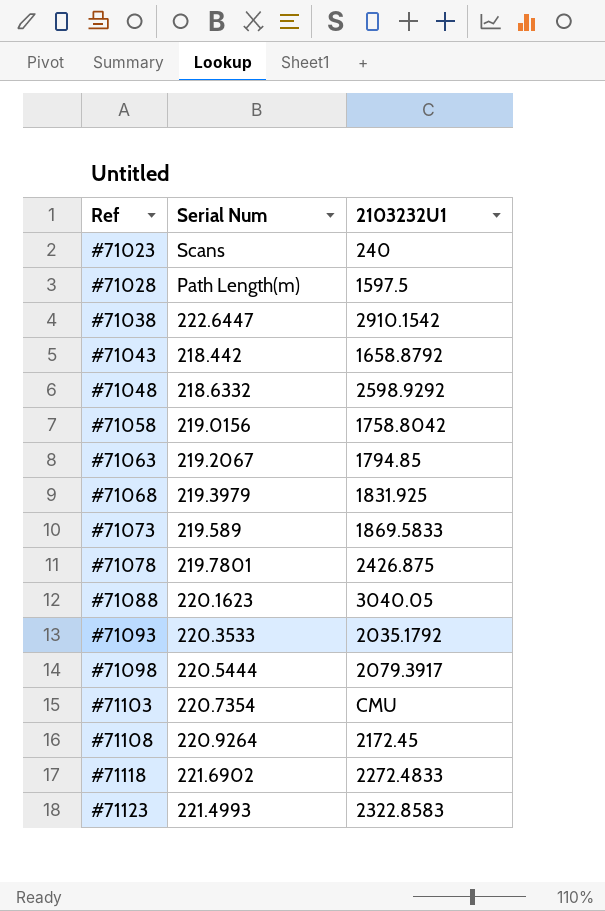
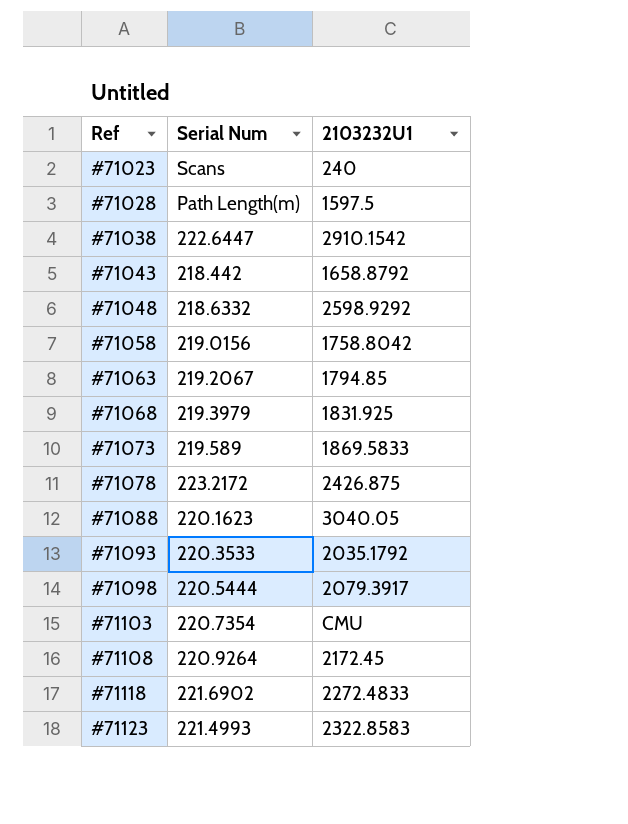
#71078 | Serial Num: 219.7801 -> 223.2172

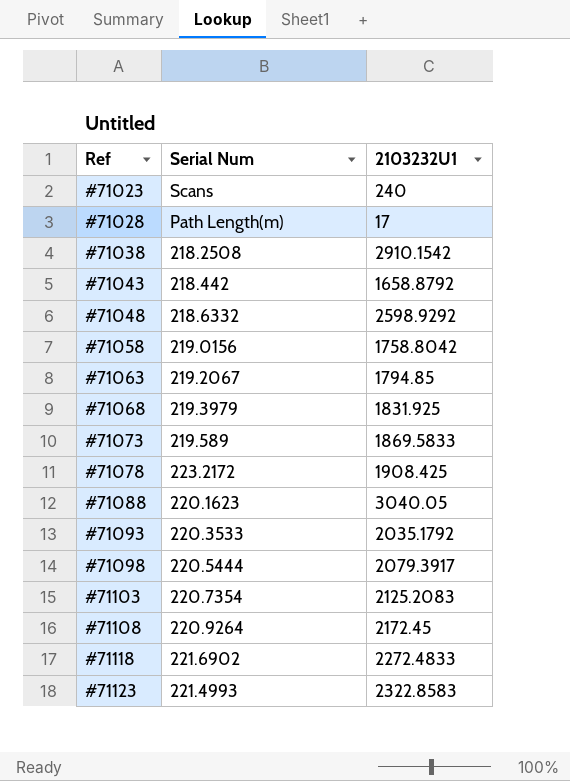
#71028 | 2103232U1: 1597.5 -> 17
#71038 | Serial Num: 222.6447 -> 218.2508
#71078 | 2103232U1: 2426.875 -> 1908.425
#71103 | 2103232U1: CMU -> 2125.2083

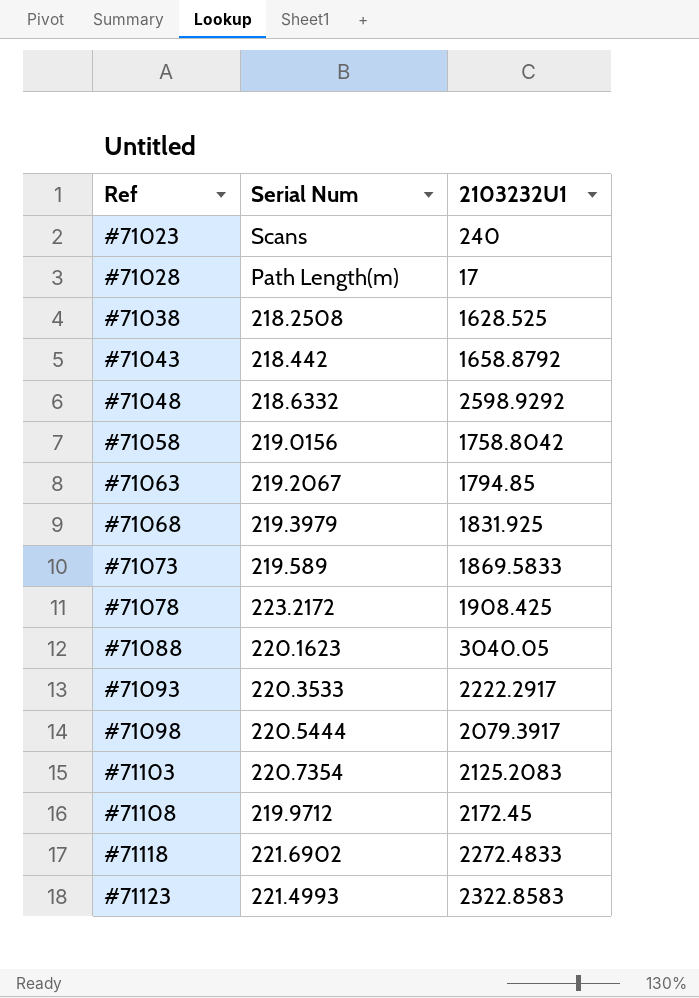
#71038 | 2103232U1: 2910.1542 -> 1628.525
#71093 | 2103232U1: 2035.1792 -> 2222.2917
#71108 | Serial Num: 220.9264 -> 219.9712

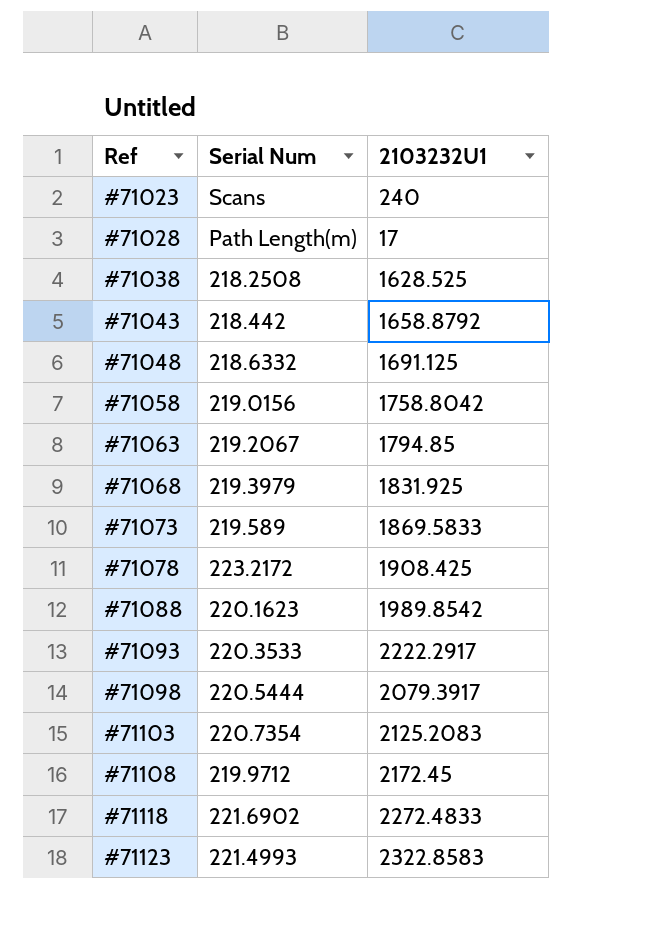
#71048 | 2103232U1: 2598.9292 -> 1691.125
#71088 | 2103232U1: 3040.05 -> 1989.8542

